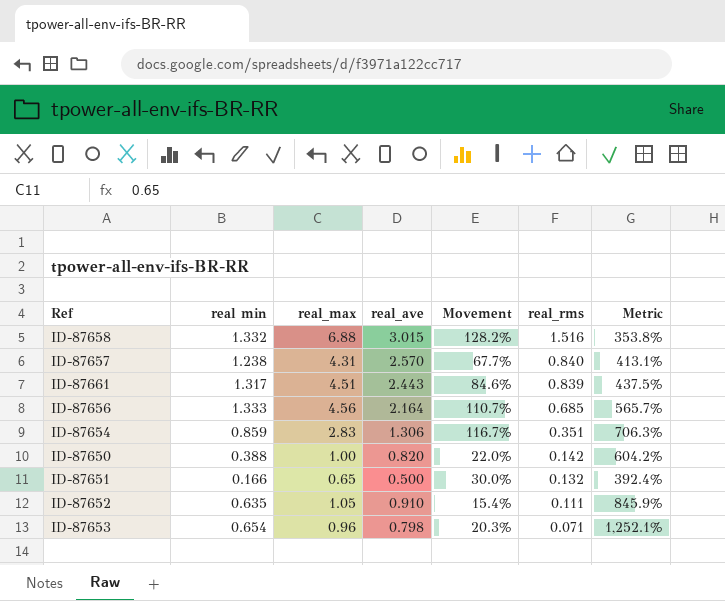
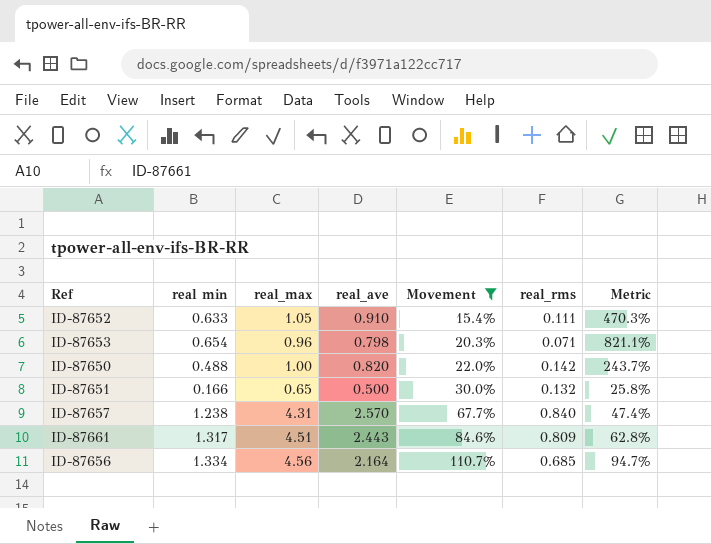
filter: none -> Movement <= 110.7%
row order: real_rms descending -> Movement ascending
column Metric | formula: ([real_max] - [real_rms]) / [real_rms] -> ([real min] - [real_rms]) / [real_rms]
ID-87652 | real min: 0.635 -> 0.633
ID-87650 | real min: 0.388 -> 0.488
ID-87661 | real_rms: 0.839 -> 0.809
ID-87656 | real min: 1.333 -> 1.334

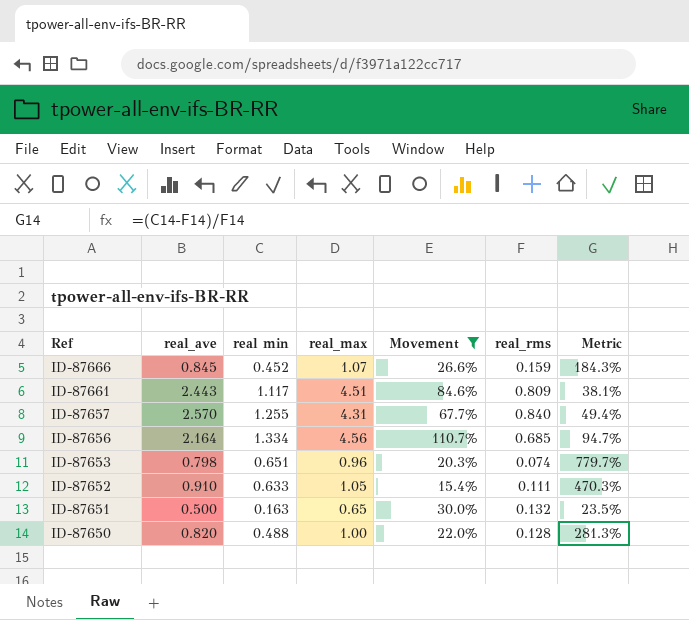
row order: Movement ascending -> Ref descending
column real_ave | position: 4 -> 2
row ID-87666: none -> 0.845 | 0.452 | 1.07 | 26.6% | 0.159 | 184.3%
ID-87661 | real min: 1.317 -> 1.117
ID-87661 | Metric: 62.8% -> 38.1%
ID-87657 | real min: 1.238 -> 1.255
ID-87657 | Metric: 47.4% -> 49.4%
ID-87653 | real min: 0.654 -> 0.651
ID-87653 | real_rms: 0.071 -> 0.074
ID-87653 | Metric: 821.1% -> 779.7%
ID-87651 | real min: 0.166 -> 0.163
ID-87651 | Metric: 25.8% -> 23.5%
ID-87650 | real_rms: 0.142 -> 0.128
ID-87650 | Metric: 243.7% -> 281.3%

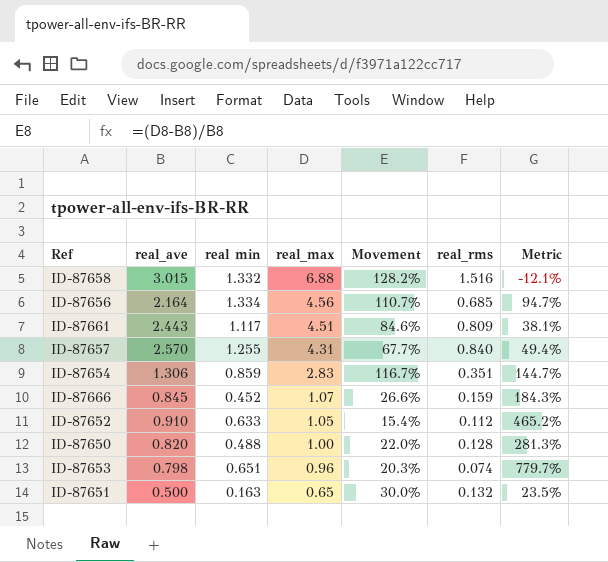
filter: Movement <= 110.7% -> none
row order: Ref descending -> real_max descending
ID-87652 | real_rms: 0.111 -> 0.112
ID-87652 | Metric: 470.3% -> 465.2%

